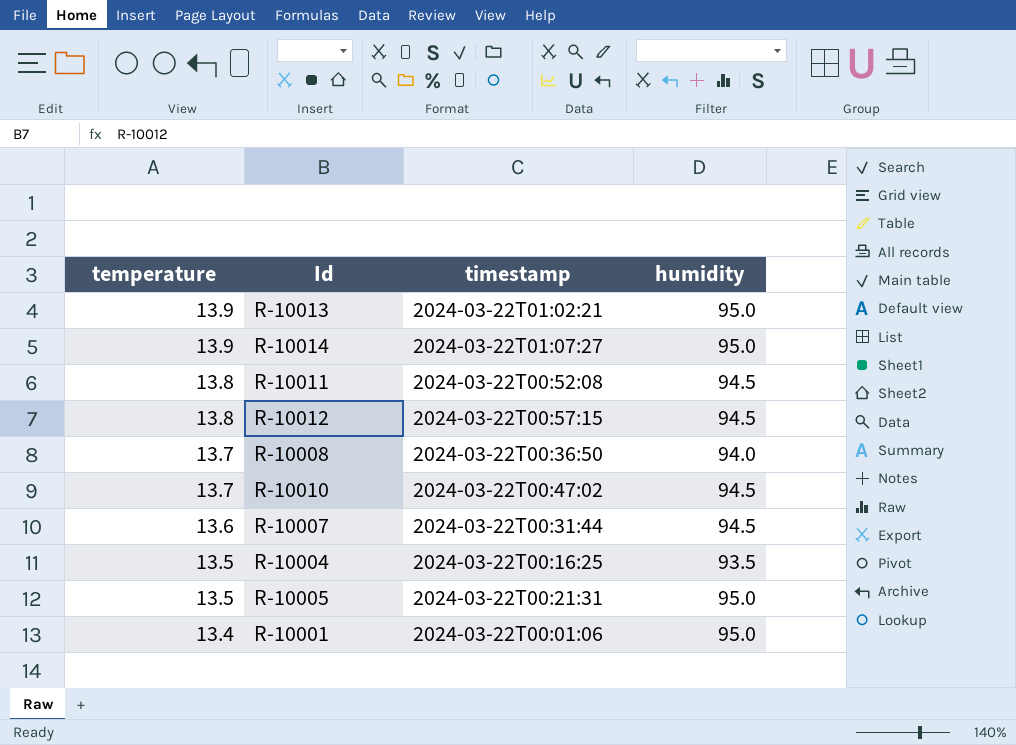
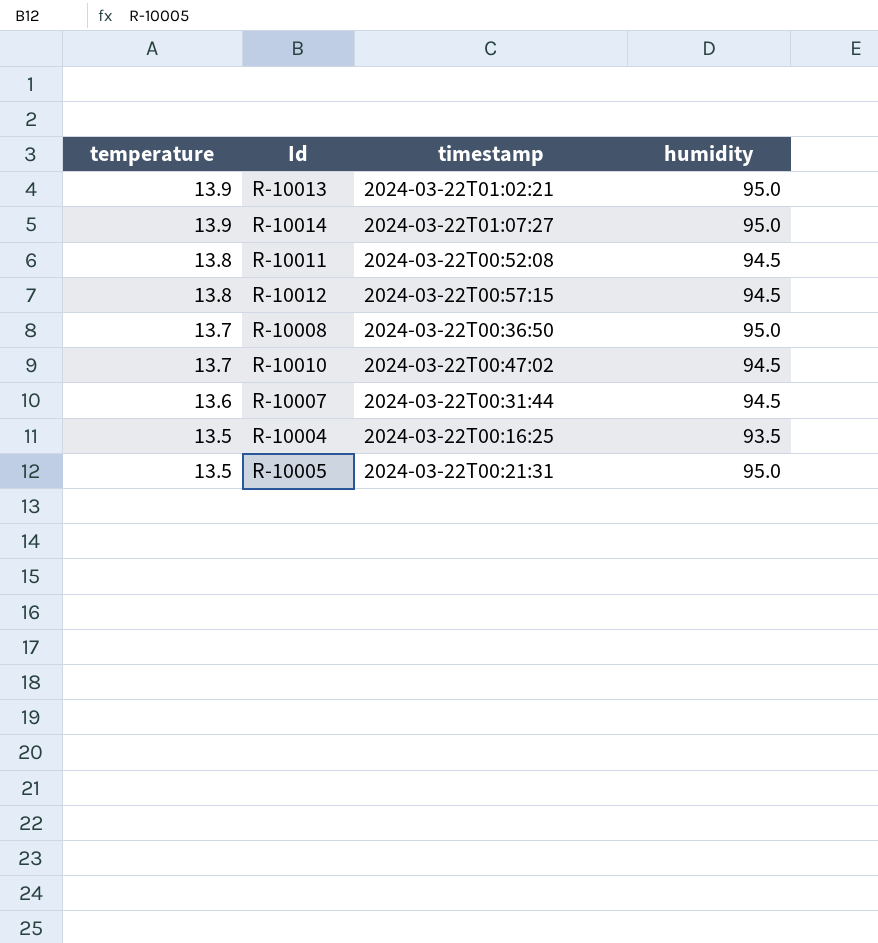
row R-10001: 13.4 | 2024-03-22T00:01:06 | 95.0 -> none
R-10008 | humidity: 94.0 -> 95.0

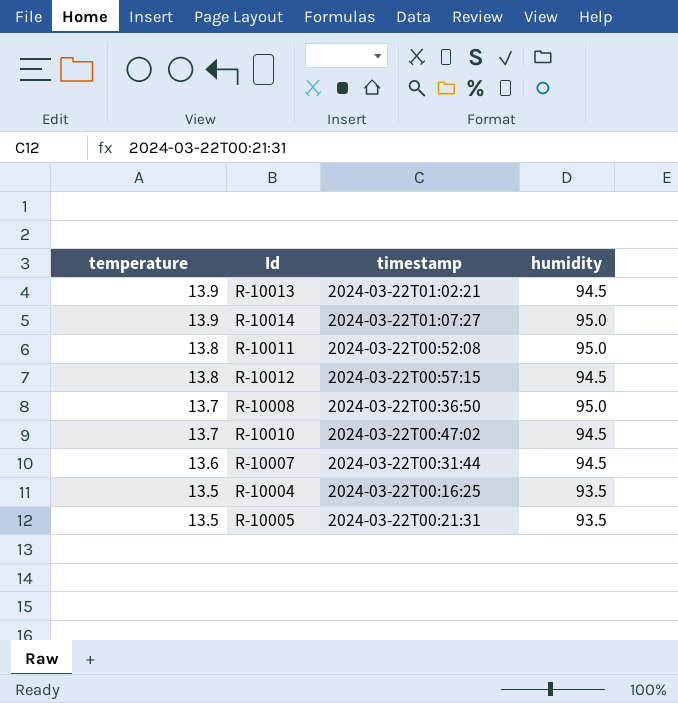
R-10013 | humidity: 95.0 -> 94.5
R-10011 | humidity: 94.5 -> 95.0
R-10005 | humidity: 95.0 -> 93.5

